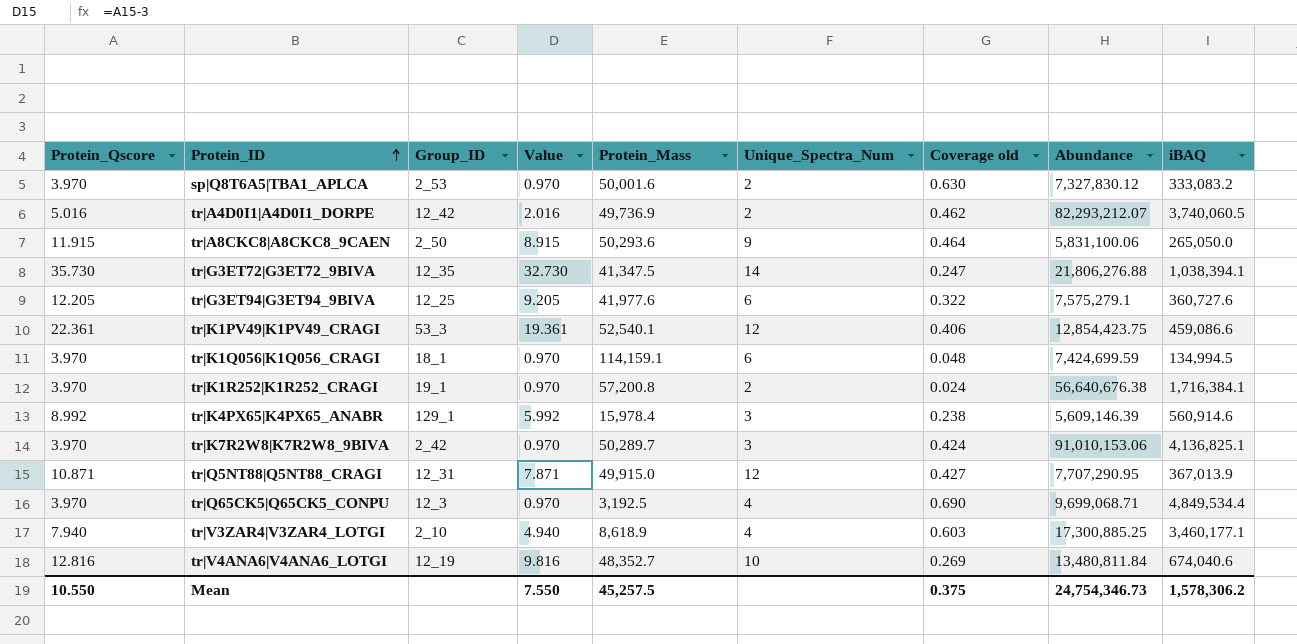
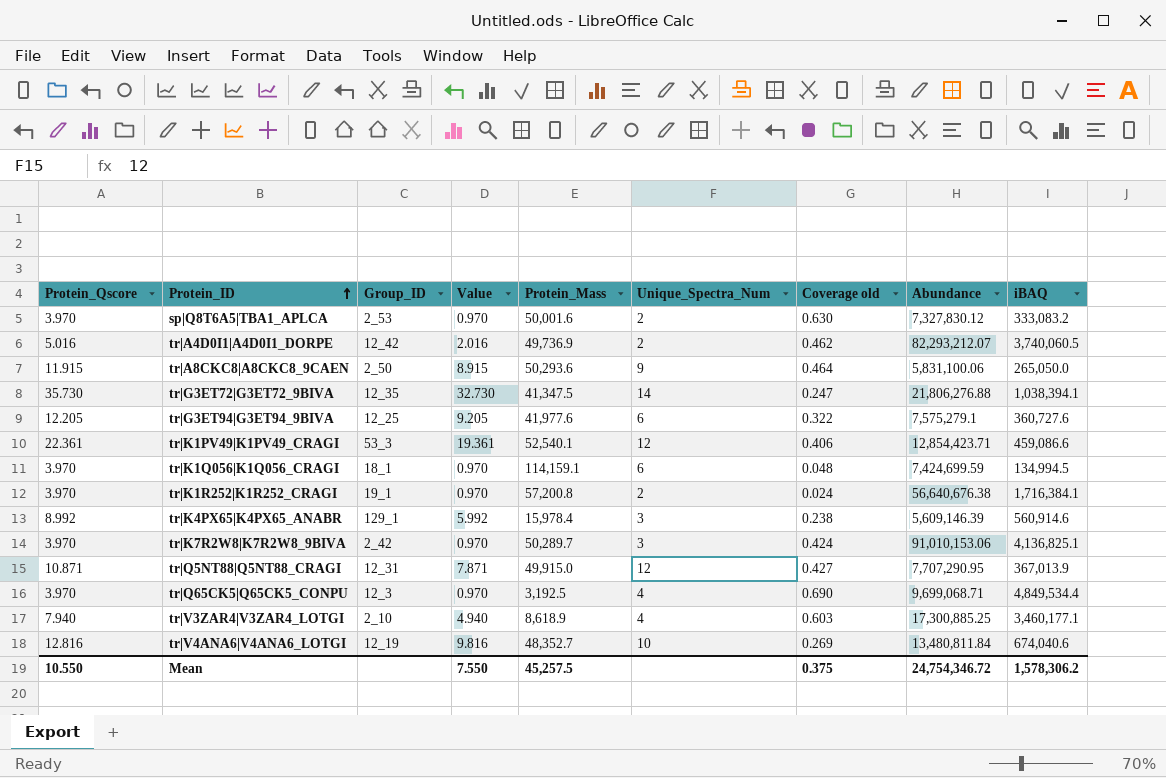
tr|K1PV49|K1PV49_CRAGI | Abundance: 12,854,423.75 -> 12,854,423.71
Mean | Abundance: 24,754,346.73 -> 24,754,346.72

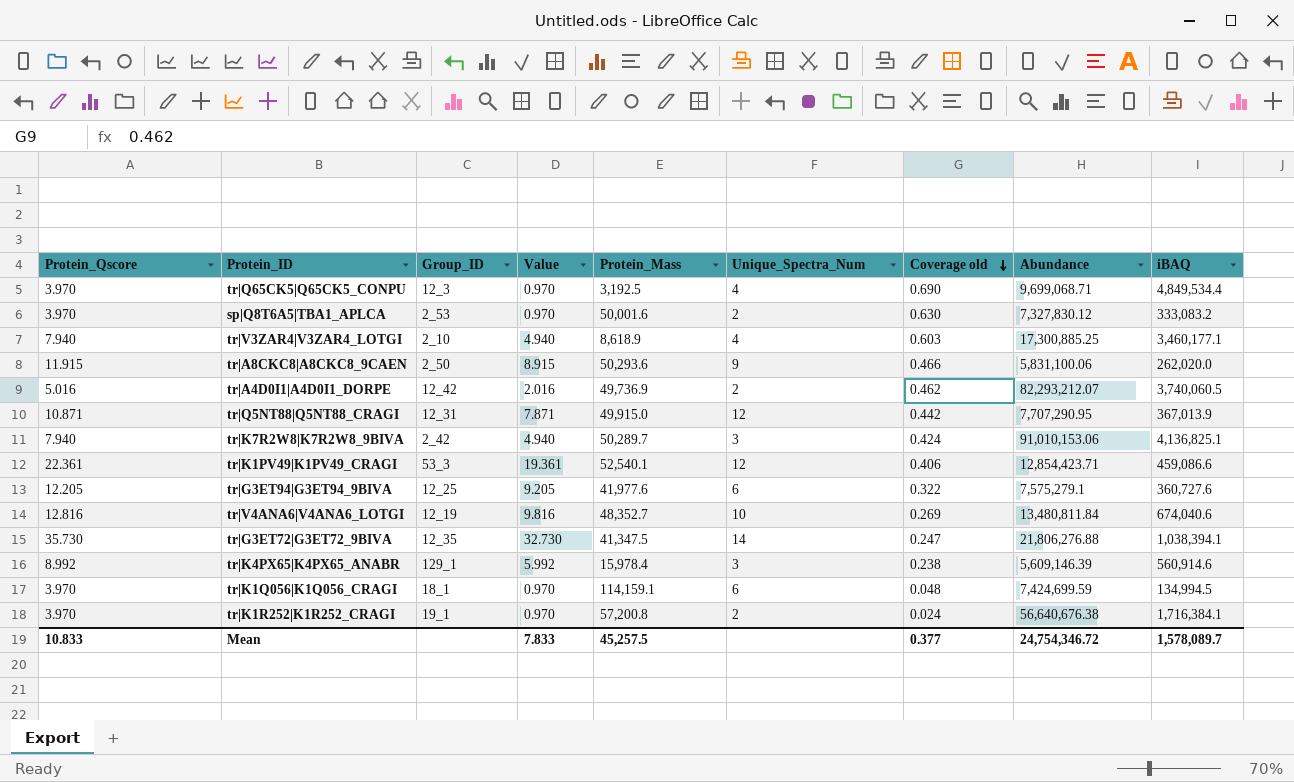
row order: Protein_ID ascending -> Coverage old descending
tr|A8CKC8|A8CKC8_9CAEN | Coverage old: 0.464 -> 0.466
tr|A8CKC8|A8CKC8_9CAEN | iBAQ: 265,050.0 -> 262,020.0
tr|Q5NT88|Q5NT88_CRAGI | Coverage old: 0.427 -> 0.442
tr|K7R2W8|K7R2W8_9BIVA | Protein_Qscore: 3.970 -> 7.940
tr|K7R2W8|K7R2W8_9BIVA | Value: 0.970 -> 4.940
Mean | Protein_Qscore: 10.550 -> 10.833
Mean | Value: 7.550 -> 7.833
Mean | Coverage old: 0.375 -> 0.377
Mean | iBAQ: 1,578,306.2 -> 1,578,089.7

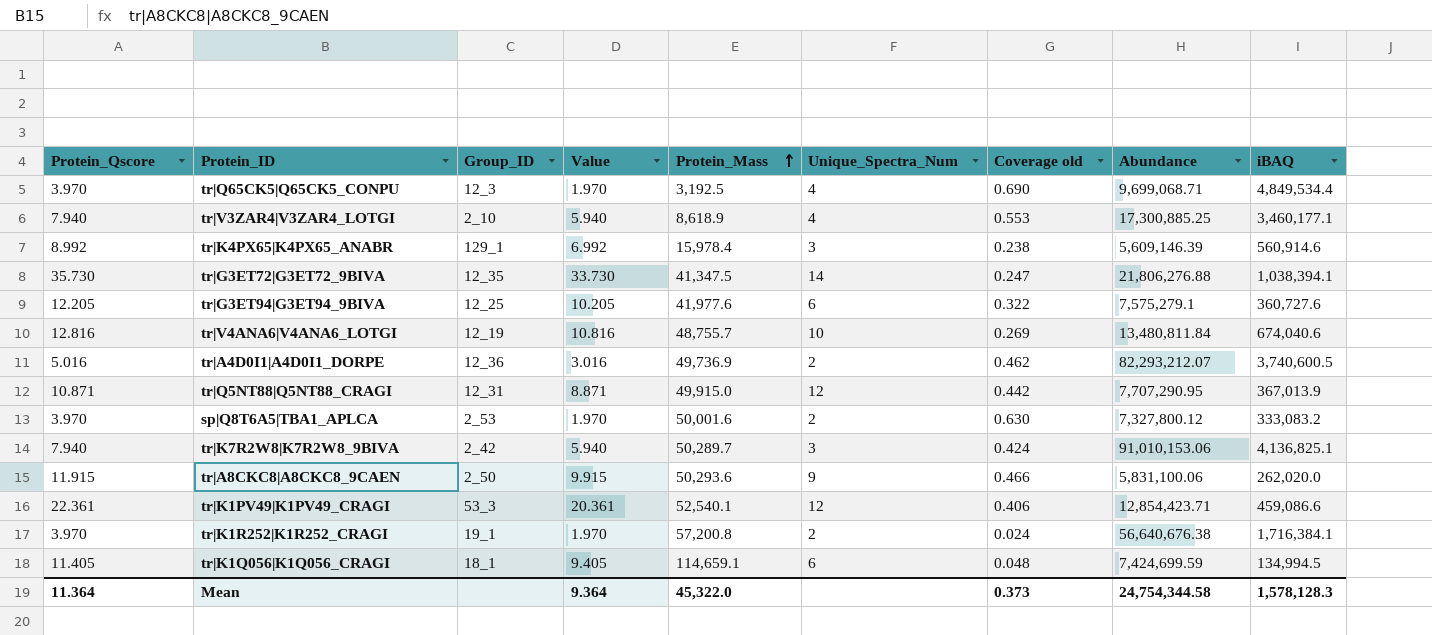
row order: Coverage old descending -> Protein_Mass ascending
column Value | formula: [Protein_Qscore] - 3 -> [Protein_Qscore] - 2
tr|V3ZAR4|V3ZAR4_LOTGI | Coverage old: 0.603 -> 0.553
tr|V4ANA6|V4ANA6_LOTGI | Protein_Mass: 48,352.7 -> 48,755.7
tr|A4D0I1|A4D0I1_DORPE | Group_ID: 12_42 -> 12_36
tr|A4D0I1|A4D0I1_DORPE | iBAQ: 3,740,060.5 -> 3,740,600.5
sp|Q8T6A5|TBA1_APLCA | Abundance: 7,327,830.12 -> 7,327,800.12
tr|K1Q056|K1Q056_CRAGI | Protein_Qscore: 3.970 -> 11.405
tr|K1Q056|K1Q056_CRAGI | Protein_Mass: 114,159.1 -> 114,659.1
Mean | Protein_Qscore: 10.833 -> 11.364
Mean | Value: 7.833 -> 9.364
Mean | Protein_Mass: 45,257.5 -> 45,322.0
Mean | Coverage old: 0.377 -> 0.373
Mean | Abundance: 24,754,346.72 -> 24,754,344.58
Mean | iBAQ: 1,578,089.7 -> 1,578,128.3

